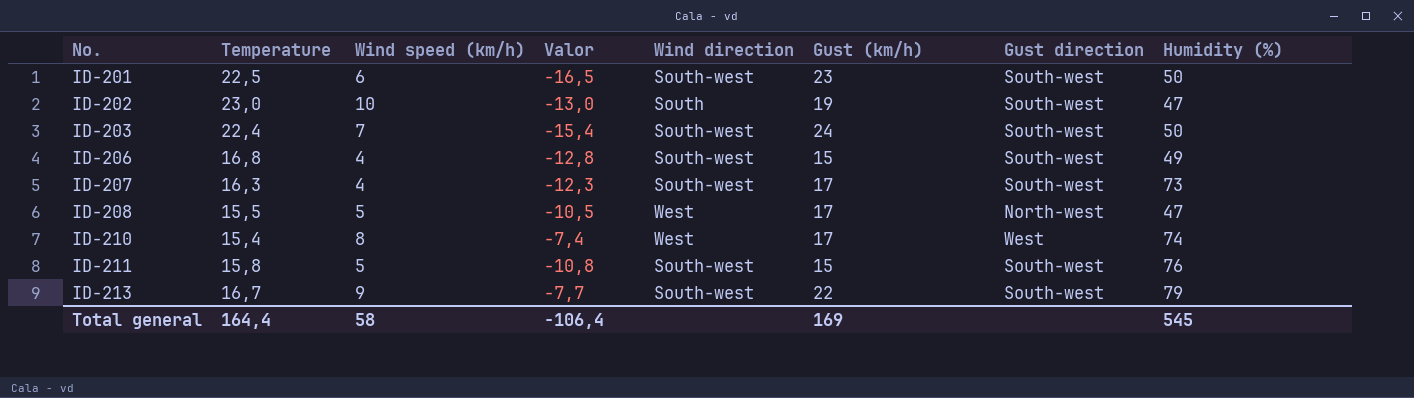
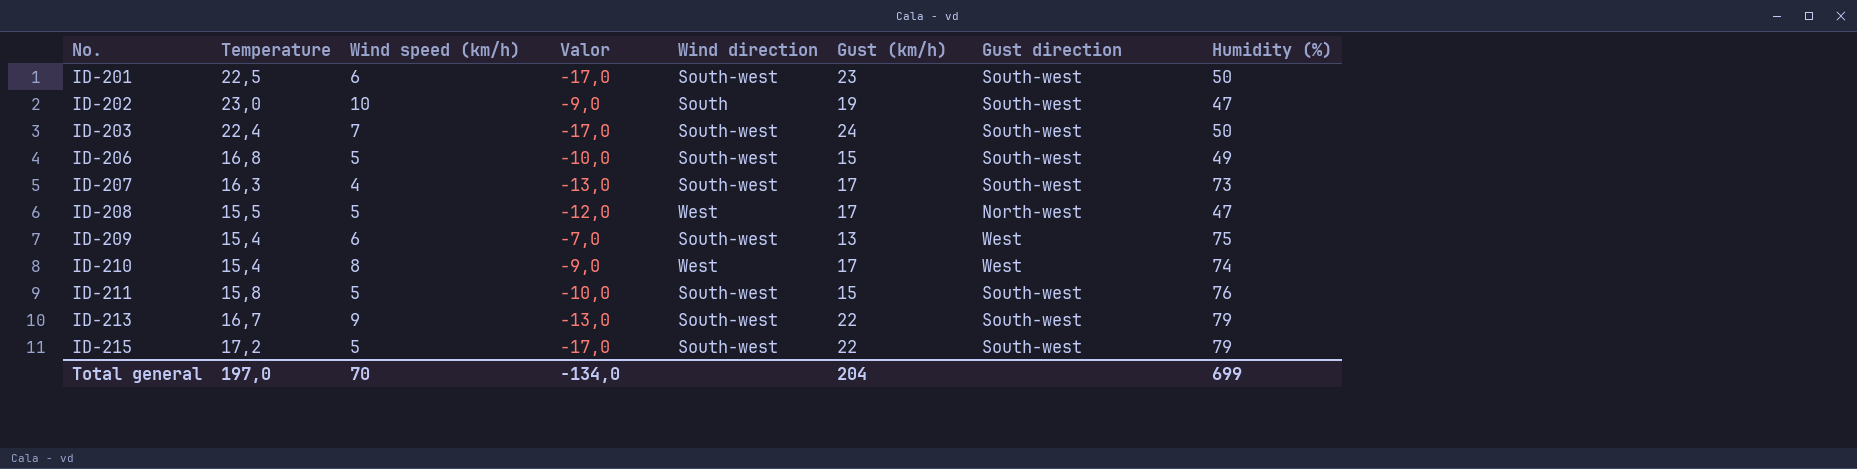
column Valor | formula: [Wind speed (km/h)] - [Temperature] -> [Wind speed (km/h)] - [Gust (km/h)]
ID-206 | Wind speed (km/h): 4 -> 5
row ID-209: none -> 15,4 | 6 | -7,0 | South-west | 13 | West | 75
row ID-215: none -> 17,2 | 5 | -17,0 | South-west | 22 | South-west | 79
Total general | Temperature: 164,4 -> 197,0
Total general | Wind speed (km/h): 58 -> 70
Total general | Valor: -106,4 -> -134,0
Total general | Gust (km/h): 169 -> 204
Total general | Humidity (%): 545 -> 699

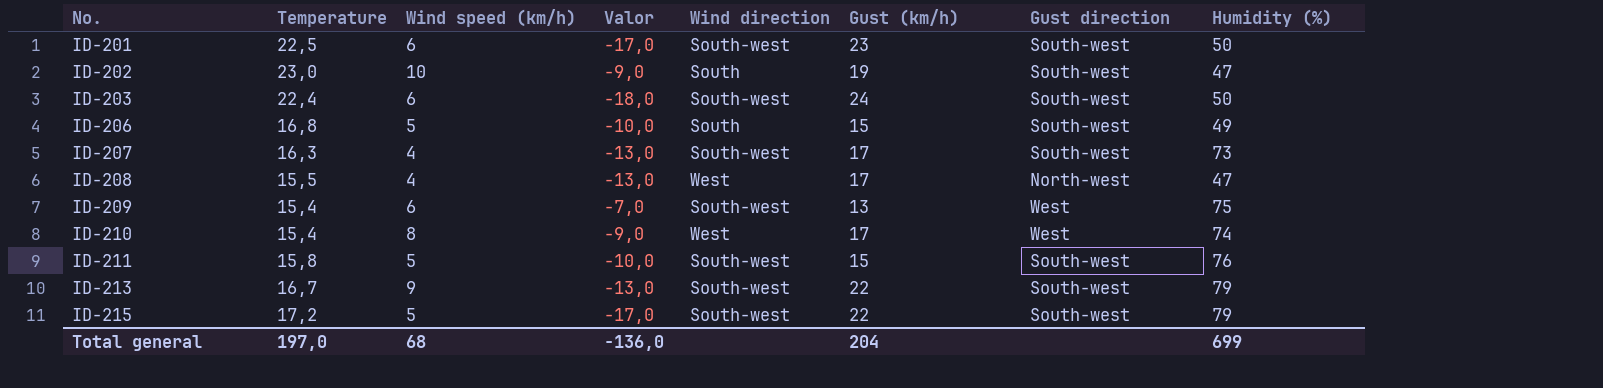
ID-203 | Wind speed (km/h): 7 -> 6
ID-203 | Valor: -17,0 -> -18,0
ID-206 | Wind direction: South-west -> South
ID-208 | Wind speed (km/h): 5 -> 4
ID-208 | Valor: -12,0 -> -13,0
Total general | Wind speed (km/h): 70 -> 68
Total general | Valor: -134,0 -> -136,0

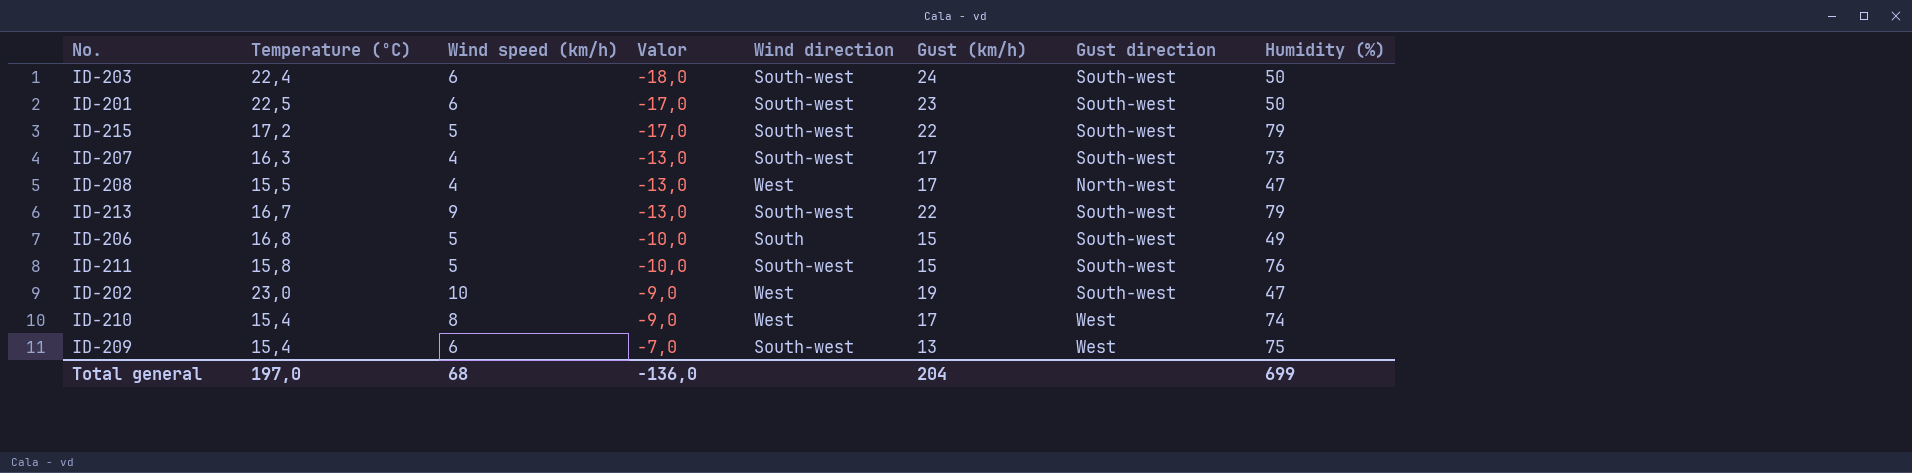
row order: No. ascending -> Valor ascending
column name: Temperature -> Temperature (ºC)
ID-202 | Wind direction: South -> West

